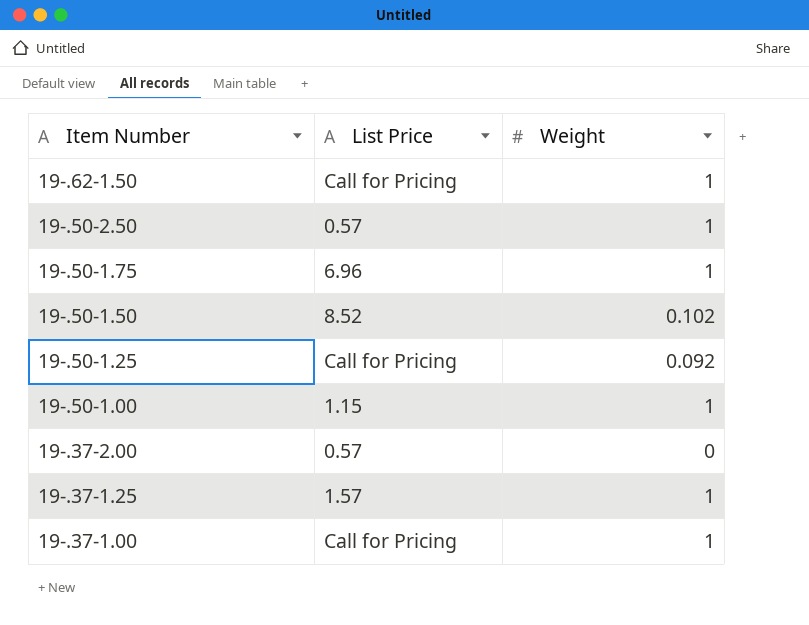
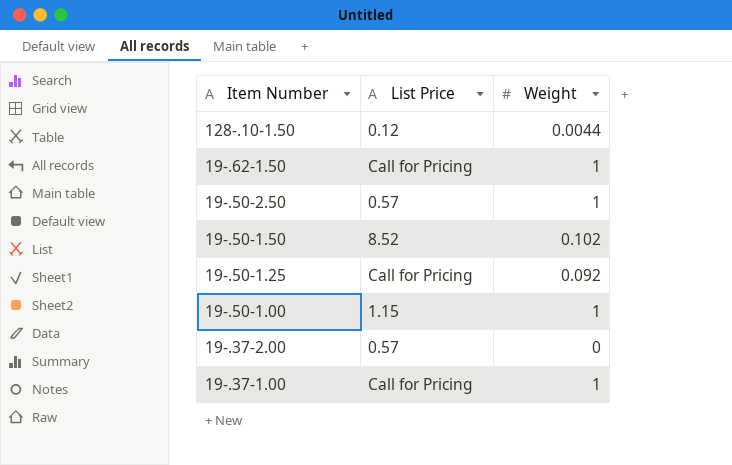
row 19-.50-1.75: 6.96 | 1 -> none
row 19-.37-1.25: 1.57 | 1 -> none
row 128-.10-1.50: none -> 0.12 | 0.0044

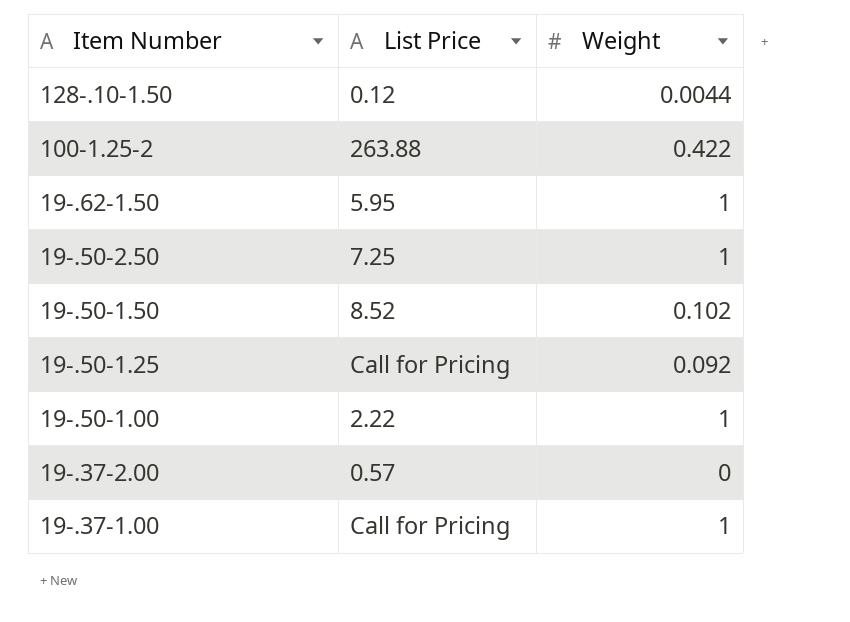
row 100-1.25-2: none -> 263.88 | 0.422
19-.62-1.50 | List Price: Call for Pricing -> 5.95
19-.50-2.50 | List Price: 0.57 -> 7.25
19-.50-1.00 | List Price: 1.15 -> 2.22

